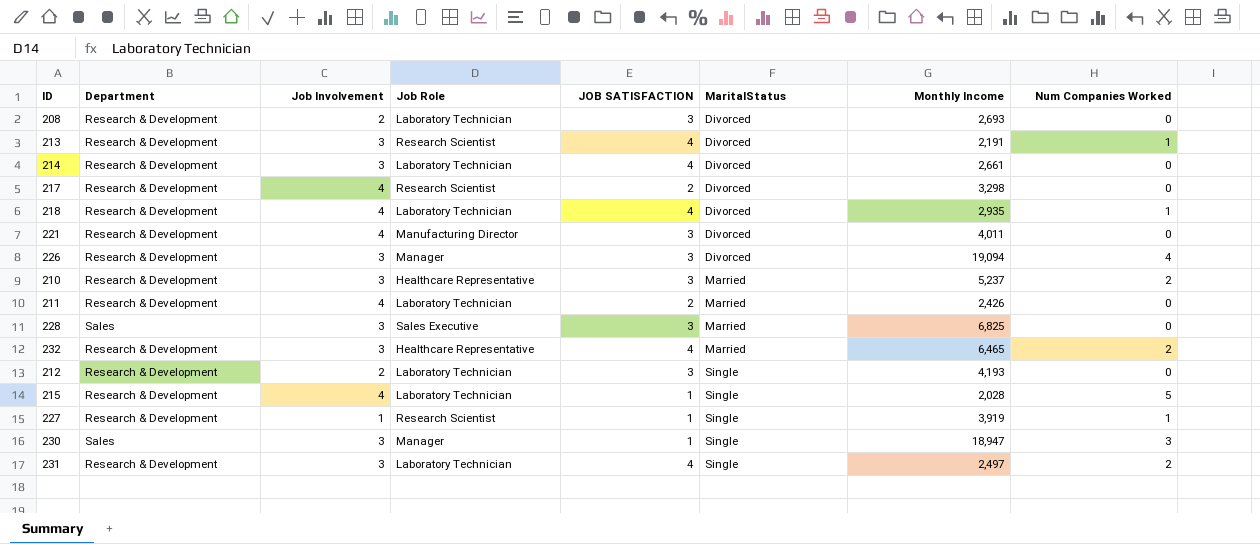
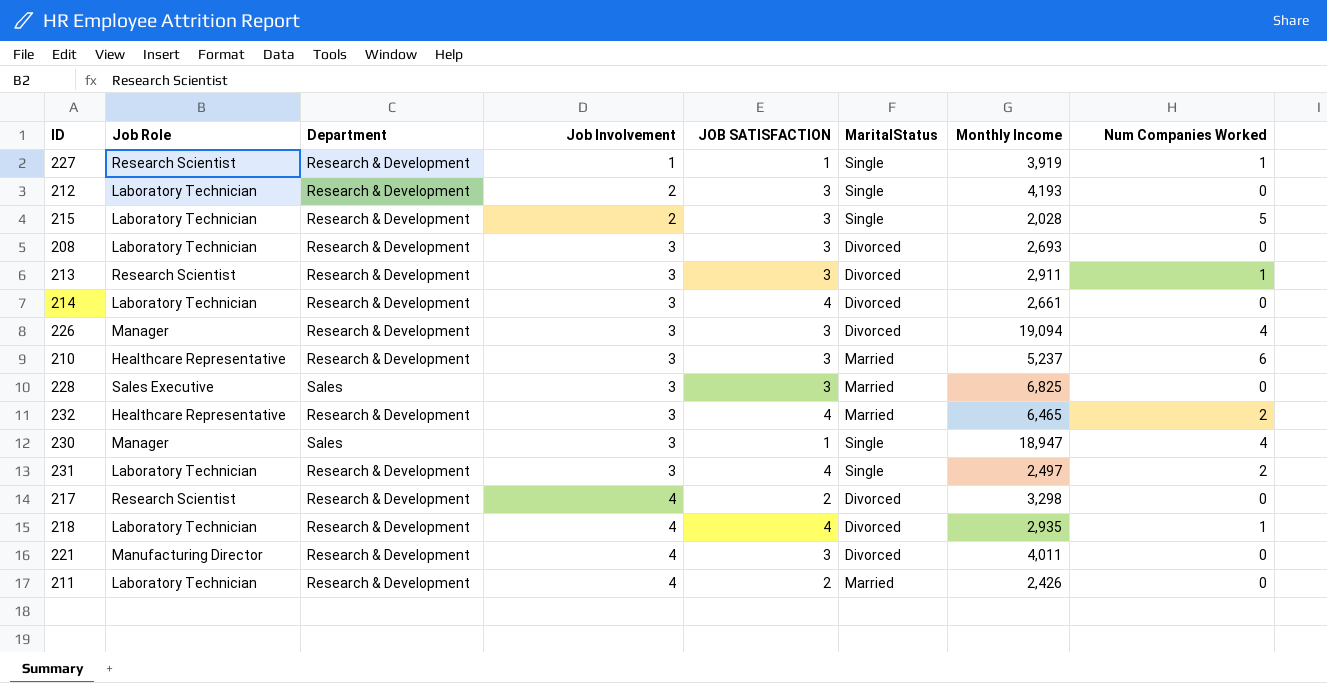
row order: MaritalStatus ascending -> Job Involvement ascending
column Job Role | position: 4 -> 2
215 | Job Involvement: 4 -> 2
215 | JOB SATISFACTION: 1 -> 3
208 | Job Involvement: 2 -> 3
213 | JOB SATISFACTION: 4 -> 3
213 | Monthly Income: 2,191 -> 2,911
210 | Num Companies Worked: 2 -> 6
230 | Num Companies Worked: 3 -> 4

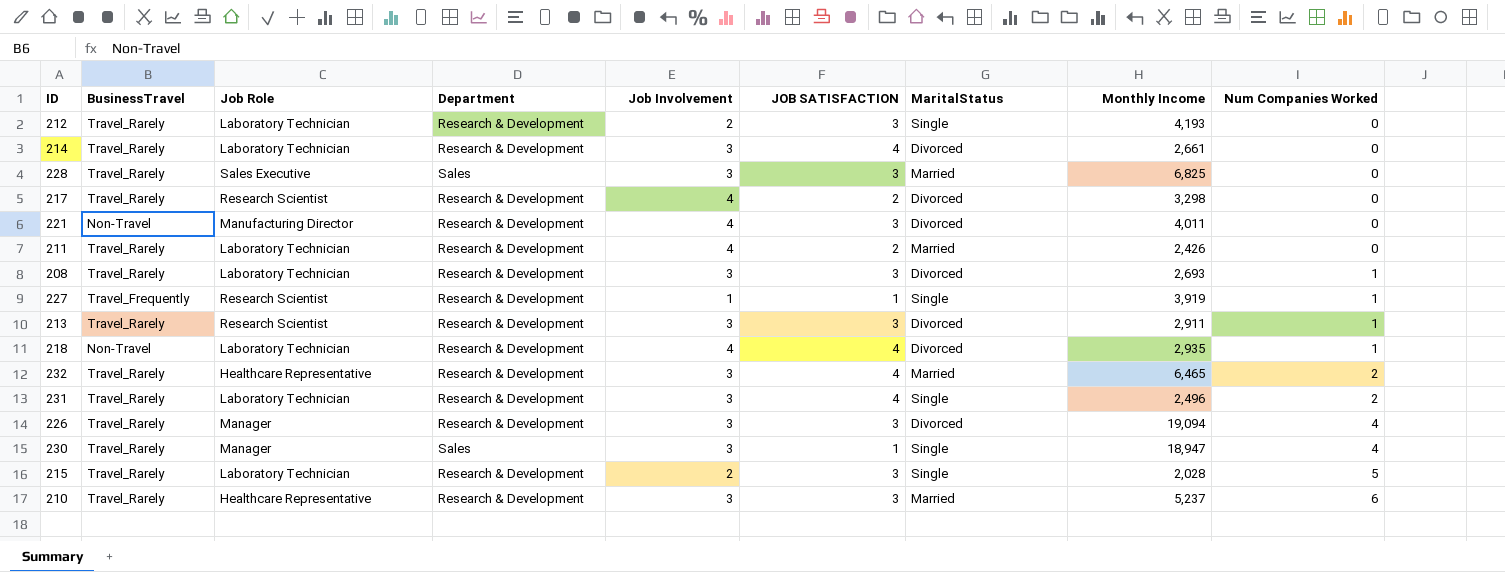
row order: Job Involvement ascending -> Num Companies Worked ascending
column BusinessTravel | position: none -> 2
208 | Num Companies Worked: 0 -> 1
231 | Monthly Income: 2,497 -> 2,496

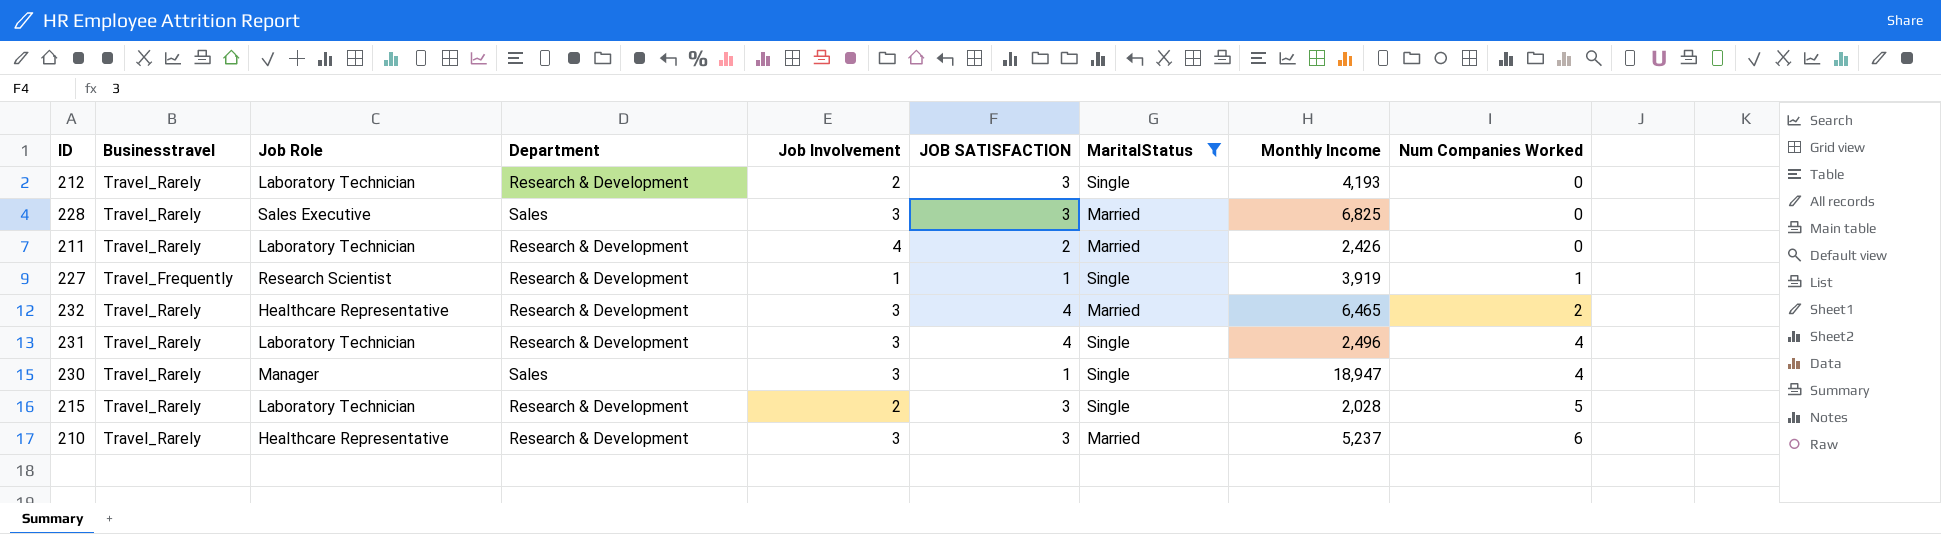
filter: none -> MaritalStatus != Divorced
column name: BusinessTravel -> Businesstravel
231 | Num Companies Worked: 2 -> 4

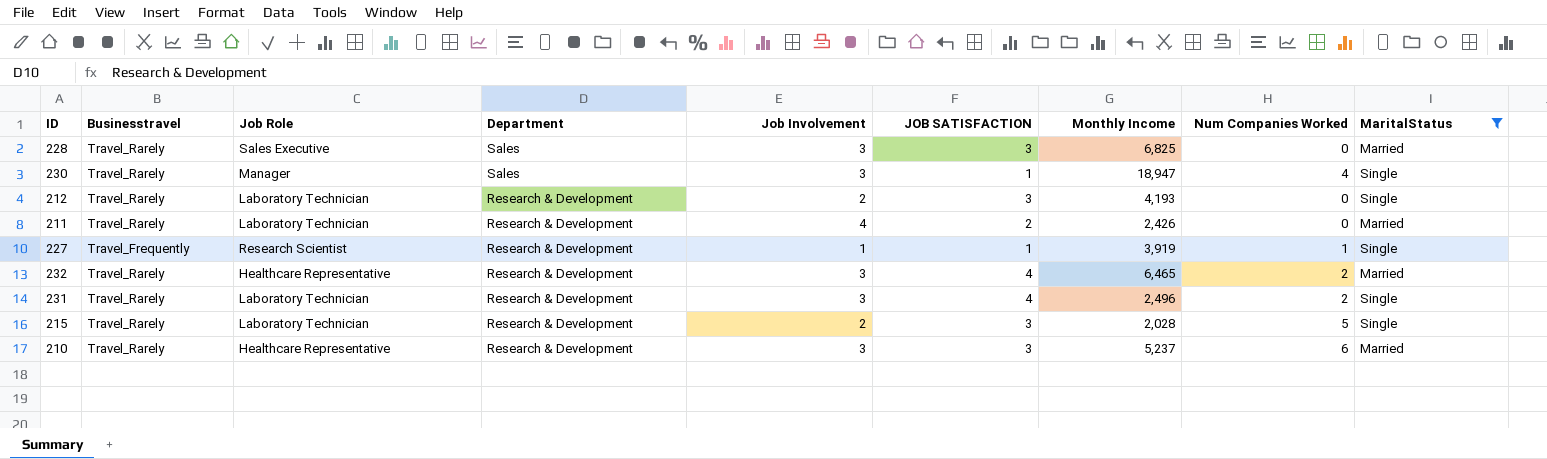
row order: Num Companies Worked ascending -> Department descending
column MaritalStatus | position: 7 -> 9
231 | Num Companies Worked: 4 -> 2

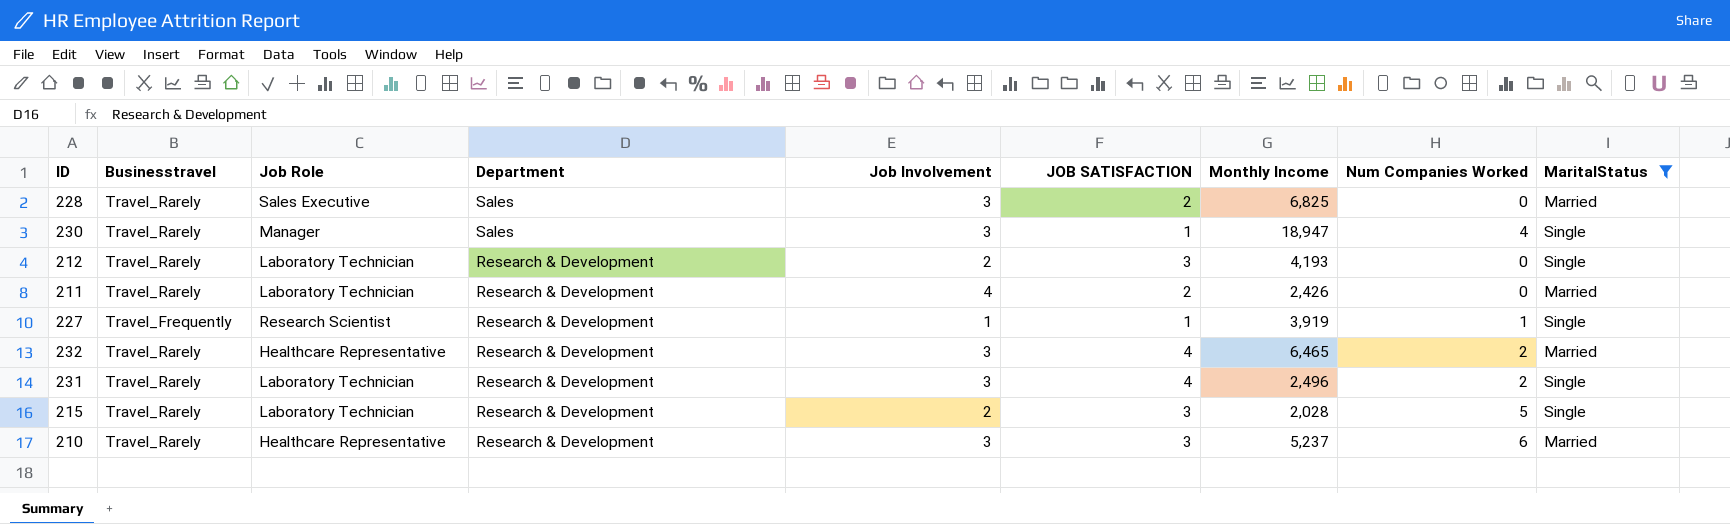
228 | JOB SATISFACTION: 3 -> 2

